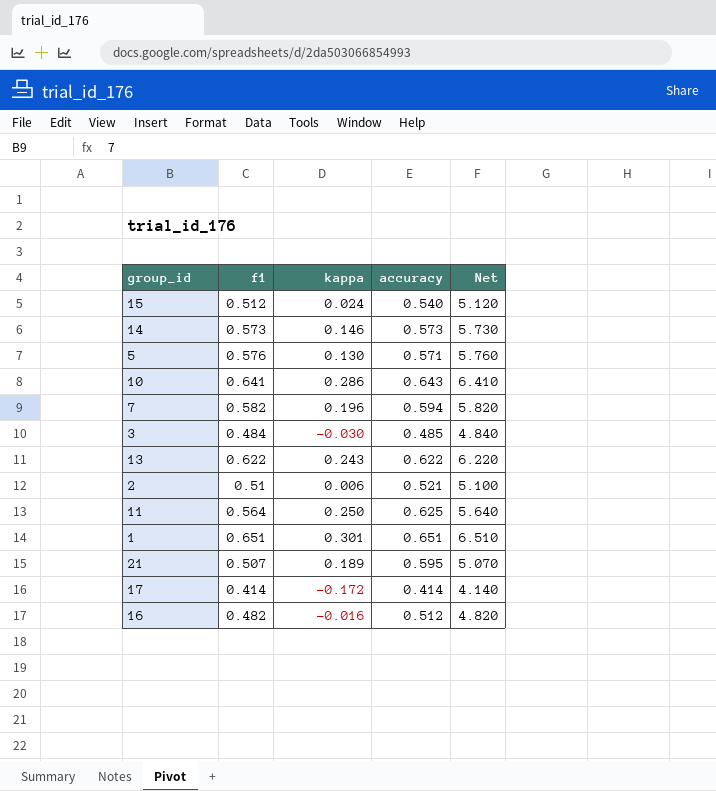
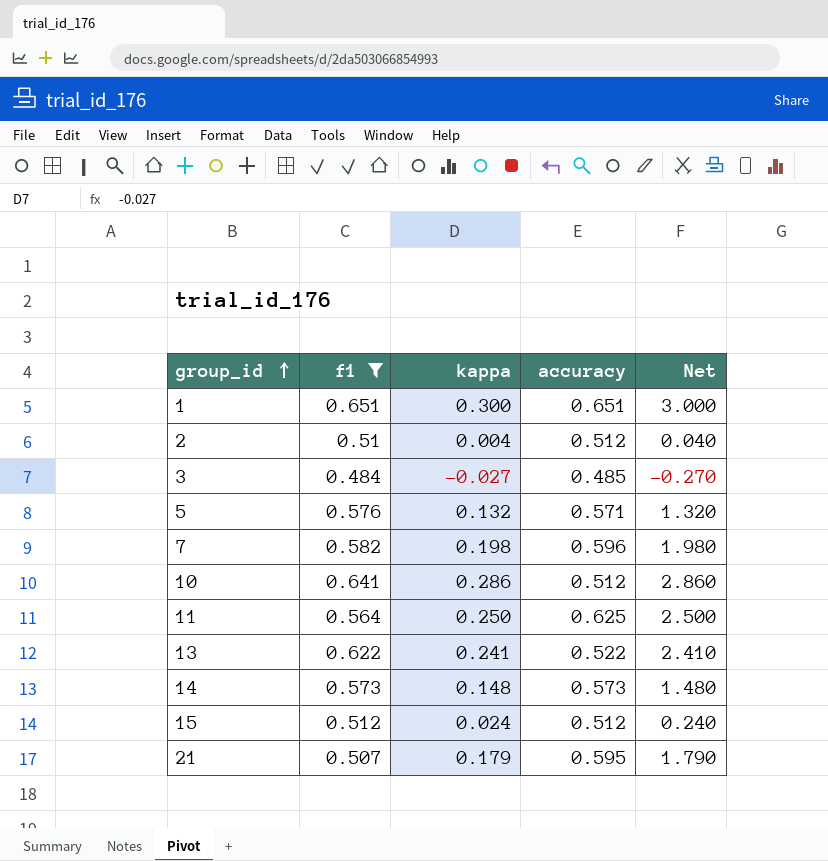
filter: none -> f1 >= 0.484
row order: none -> group_id ascending
column Net | formula: [f1] * 10 -> [kappa] * 10
1 | kappa: 0.301 -> 0.300
2 | kappa: 0.006 -> 0.004
2 | accuracy: 0.521 -> 0.512
3 | kappa: -0.030 -> -0.027
5 | kappa: 0.130 -> 0.132
7 | kappa: 0.196 -> 0.198
7 | accuracy: 0.594 -> 0.596
10 | accuracy: 0.643 -> 0.512
13 | kappa: 0.243 -> 0.241
13 | accuracy: 0.622 -> 0.522
14 | kappa: 0.146 -> 0.148
15 | accuracy: 0.540 -> 0.512
21 | kappa: 0.189 -> 0.179

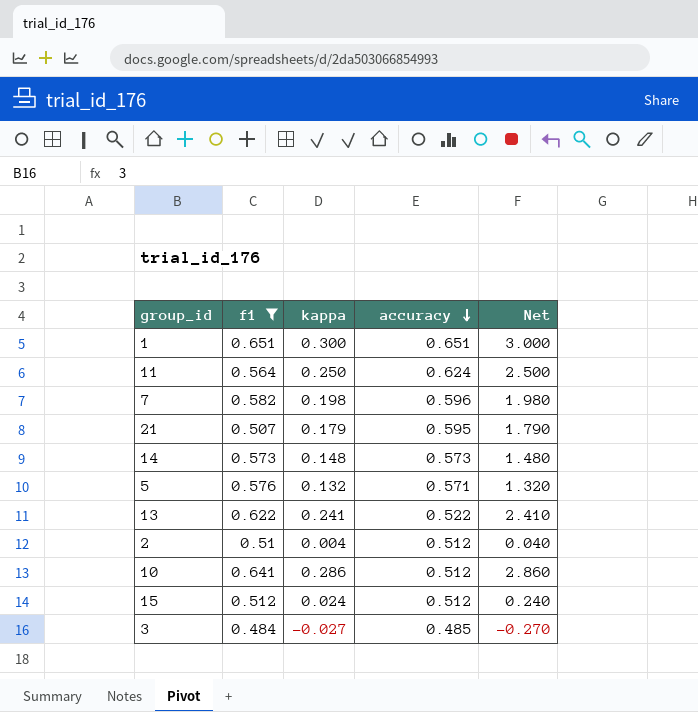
row order: group_id ascending -> accuracy descending
11 | accuracy: 0.625 -> 0.624

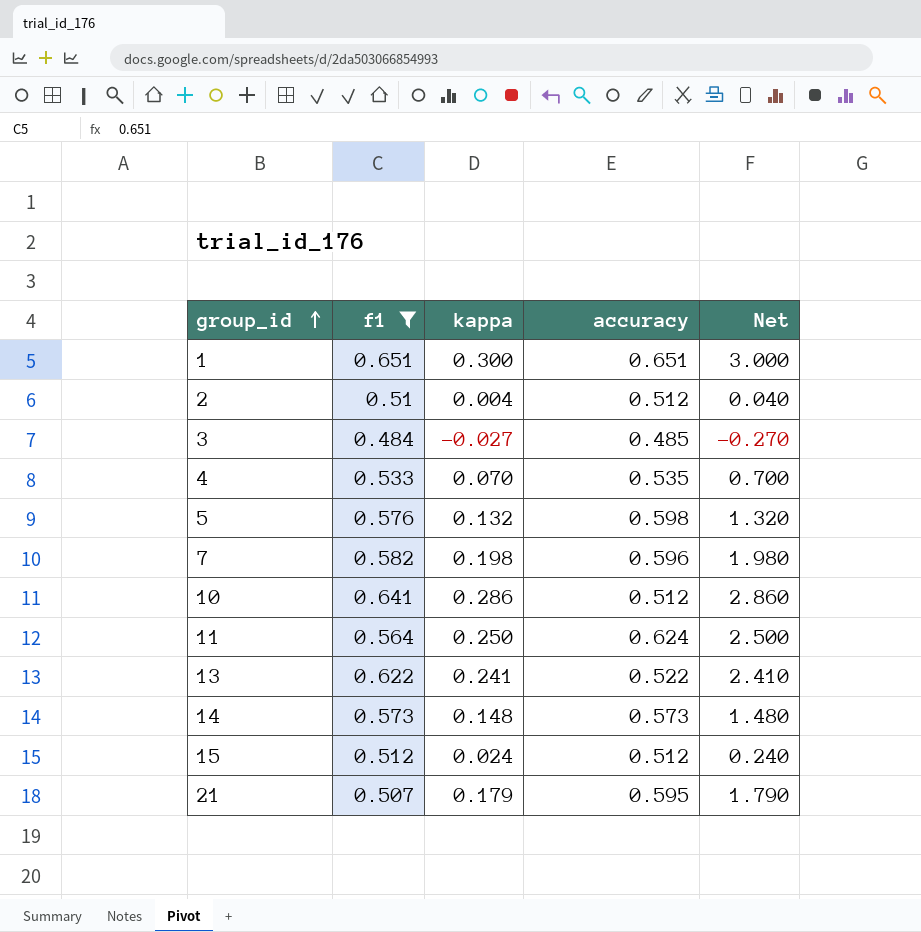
row order: accuracy descending -> group_id ascending
row 4: none -> 0.533 | 0.070 | 0.535 | 0.700
5 | accuracy: 0.571 -> 0.598

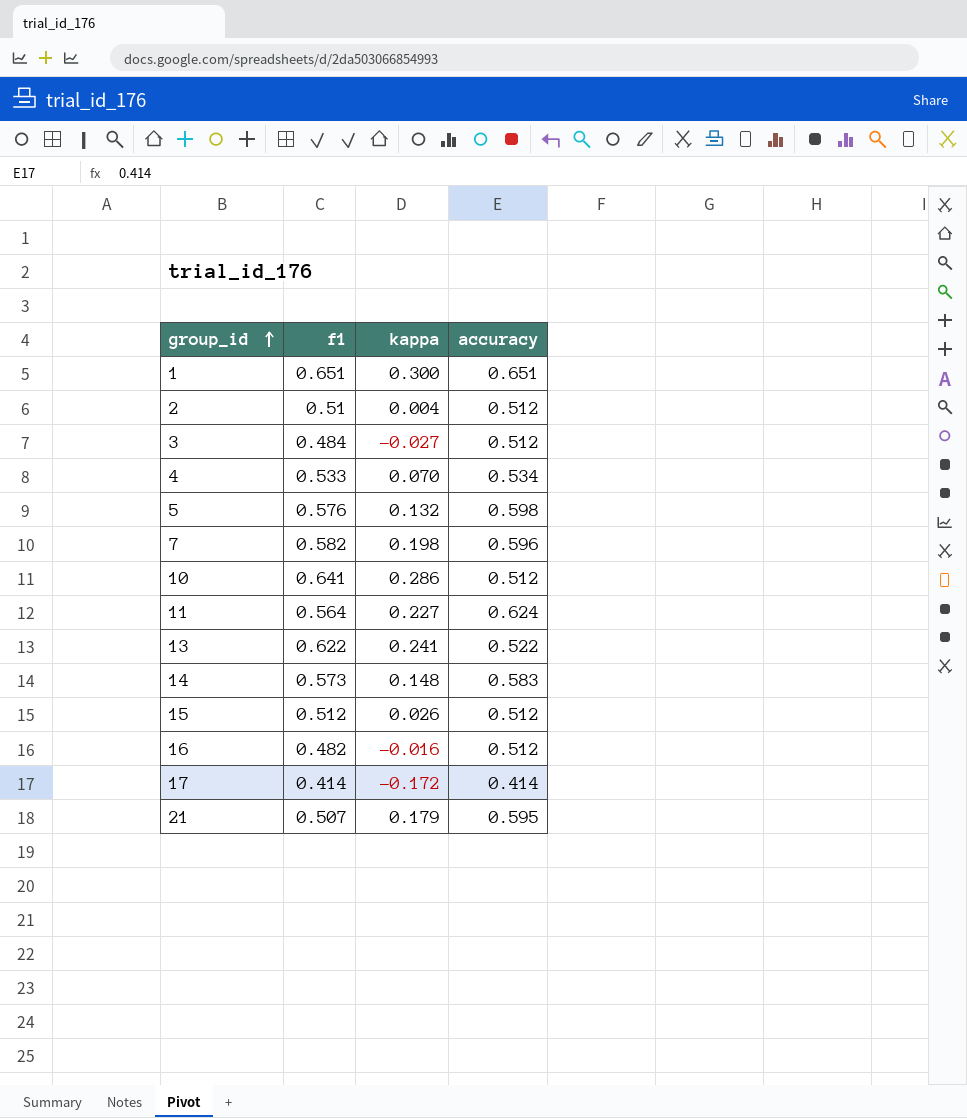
filter: f1 >= 0.484 -> none
column Net | formula: [kappa] * 10 -> none
3 | accuracy: 0.485 -> 0.512
4 | accuracy: 0.535 -> 0.534
11 | kappa: 0.250 -> 0.227
14 | accuracy: 0.573 -> 0.583
15 | kappa: 0.024 -> 0.026

